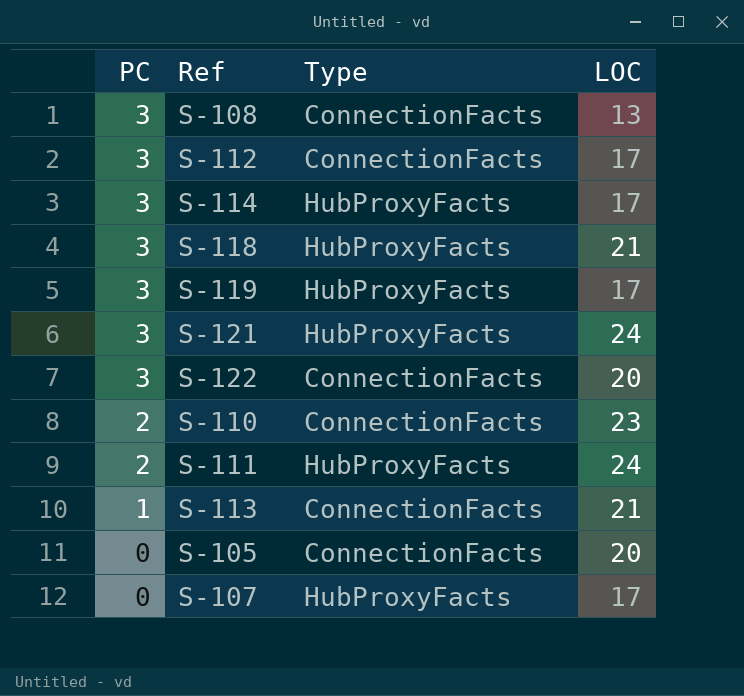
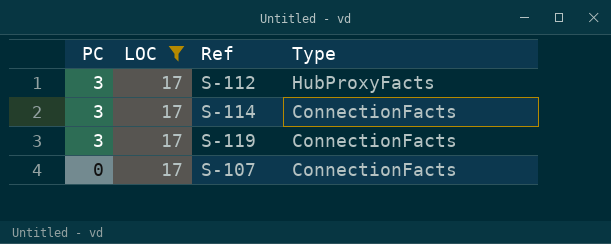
filter: none -> LOC = 17
column LOC | position: 4 -> 2
S-112 | Type: ConnectionFacts -> HubProxyFacts
S-114 | Type: HubProxyFacts -> ConnectionFacts
S-119 | Type: HubProxyFacts -> ConnectionFacts
S-107 | Type: HubProxyFacts -> ConnectionFacts

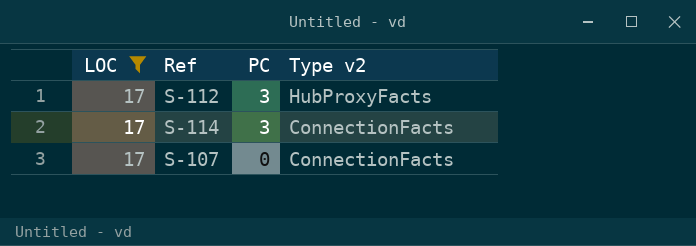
column PC | position: 1 -> 3
column name: Type -> Type v2
row S-119: 3 | 17 | ConnectionFacts -> none

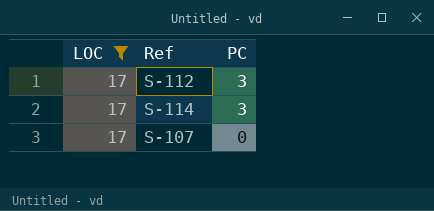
column Type v2 | position: 4 -> none

